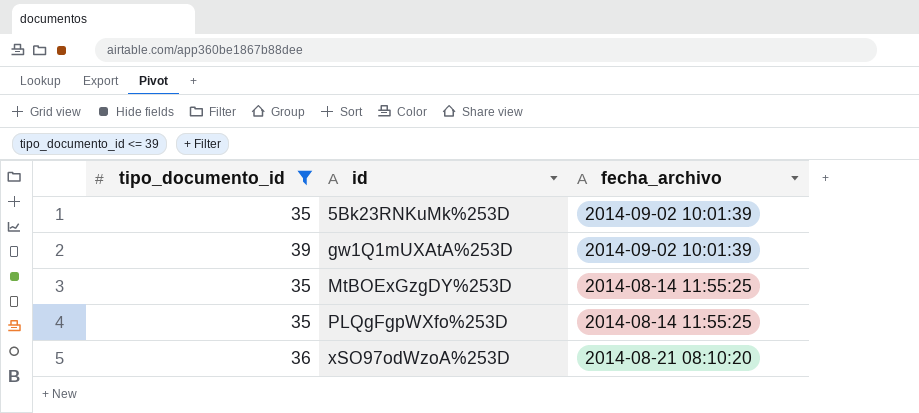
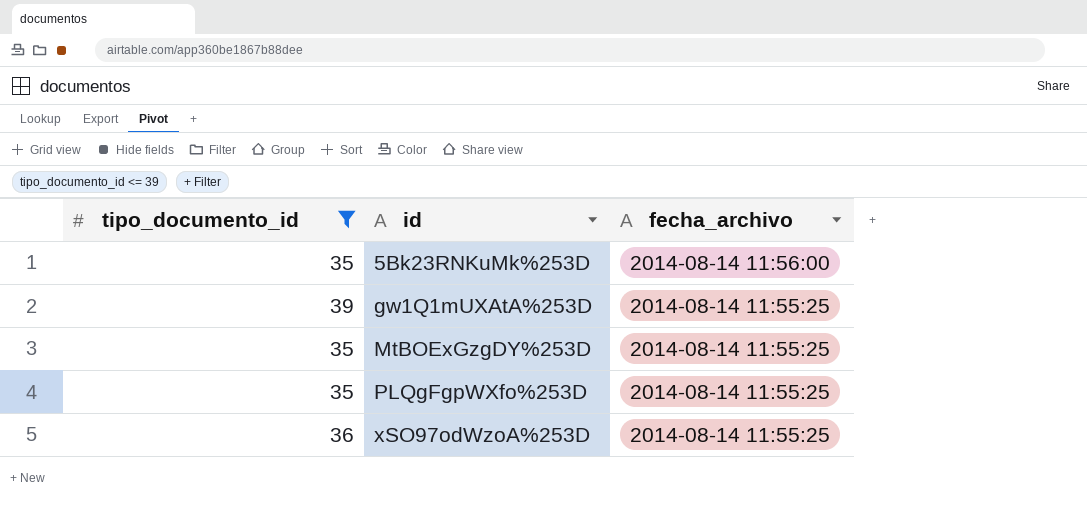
5Bk23RNKuMk%253D | fecha_archivo: 2014-09-02 10:01:39 -> 2014-08-14 11:56:00
gw1Q1mUXAtA%253D | fecha_archivo: 2014-09-02 10:01:39 -> 2014-08-14 11:55:25
xSO97odWzoA%253D | fecha_archivo: 2014-08-21 08:10:20 -> 2014-08-14 11:55:25

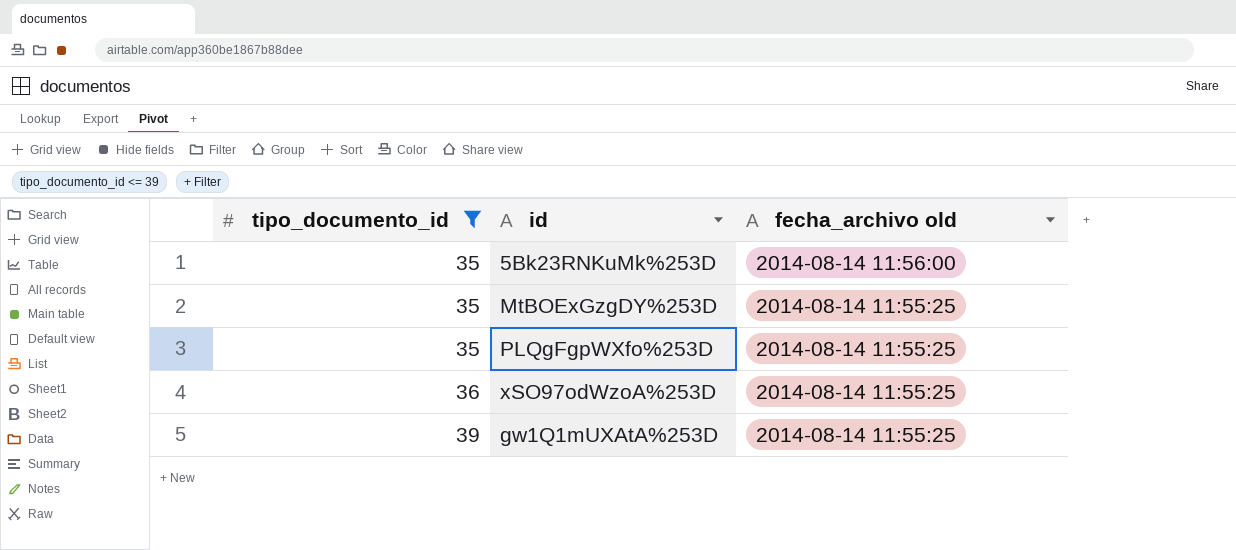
row order: id ascending -> tipo_documento_id ascending
column name: fecha_archivo -> fecha_archivo old

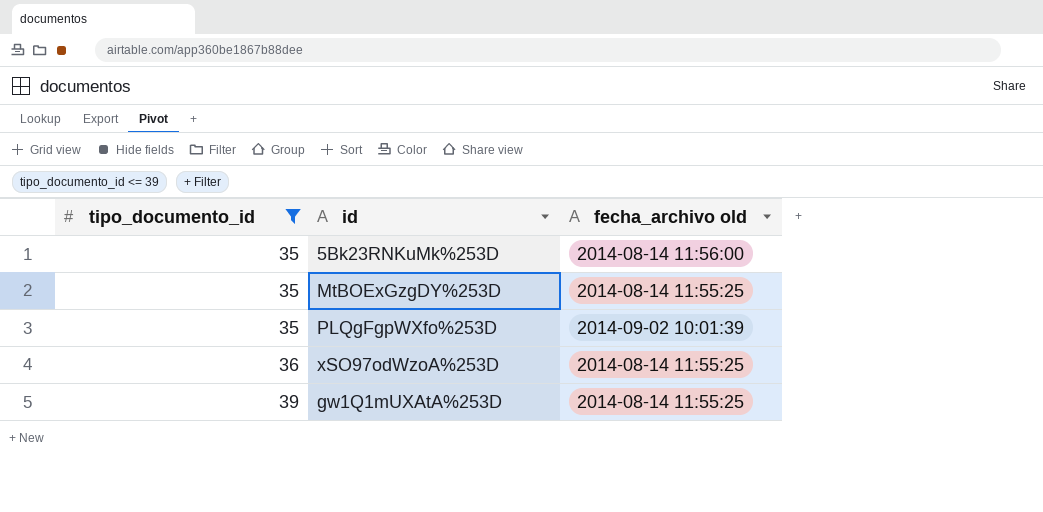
PLQgFgpWXfo%253D | fecha_archivo old: 2014-08-14 11:55:25 -> 2014-09-02 10:01:39

